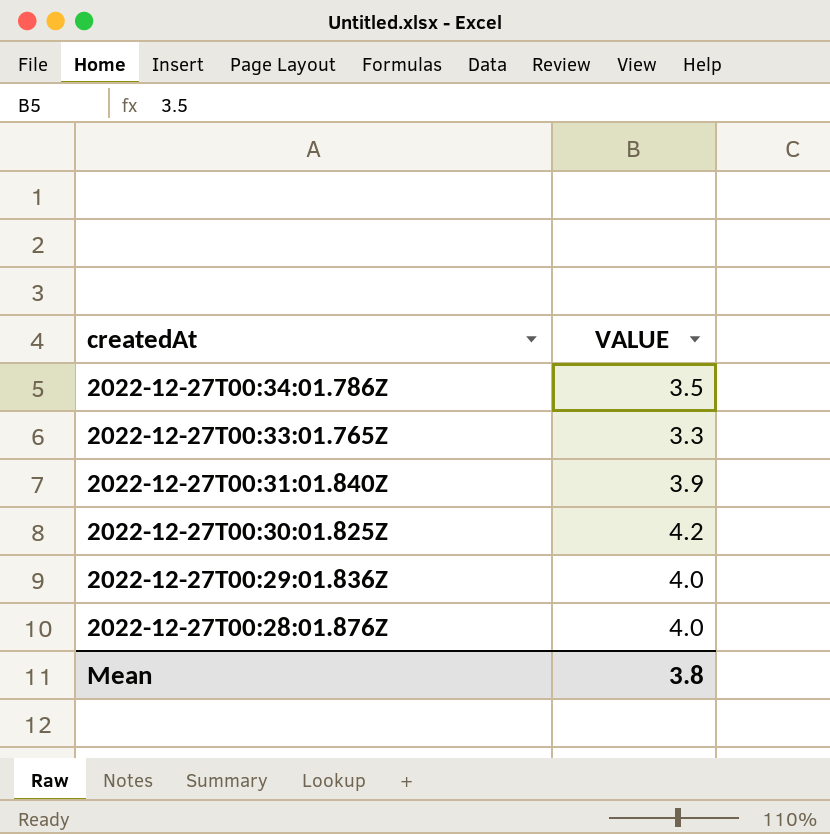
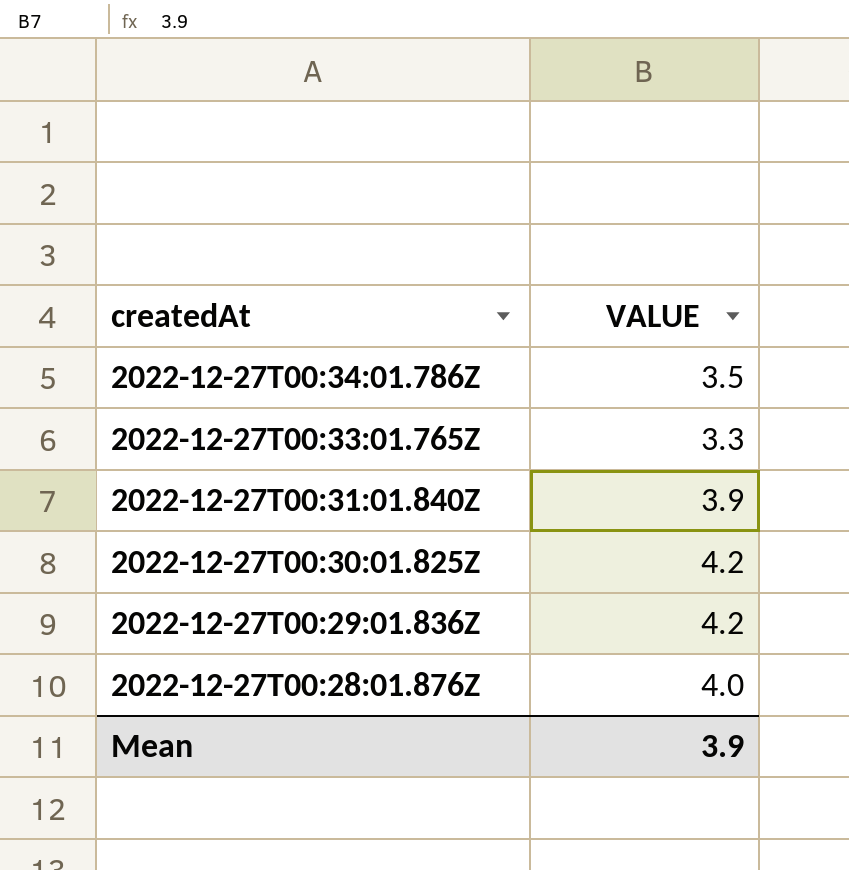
2022-12-27T00:29:01.836Z | VALUE: 4.0 -> 4.2
Mean | VALUE: 3.8 -> 3.9

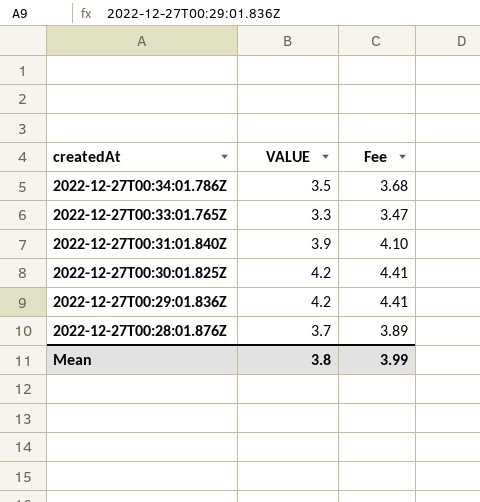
column Fee | formula: none -> [VALUE] * 1.05
2022-12-27T00:28:01.876Z | VALUE: 4.0 -> 3.7
Mean | VALUE: 3.9 -> 3.8

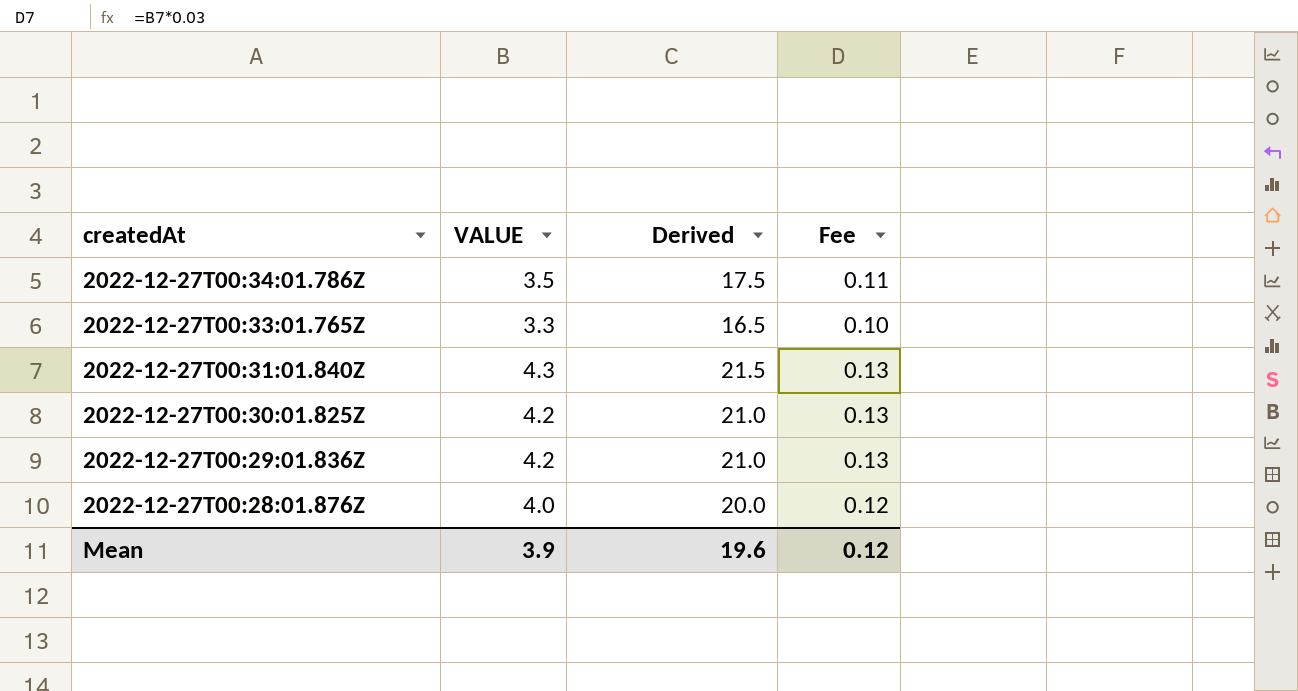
column Derived | formula: none -> [VALUE] * 5
column Fee | formula: [VALUE] * 1.05 -> [VALUE] * 0.03
2022-12-27T00:31:01.840Z | VALUE: 3.9 -> 4.3
2022-12-27T00:28:01.876Z | VALUE: 3.7 -> 4.0
Mean | VALUE: 3.8 -> 3.9
Mean | Fee: 3.99 -> 0.12

